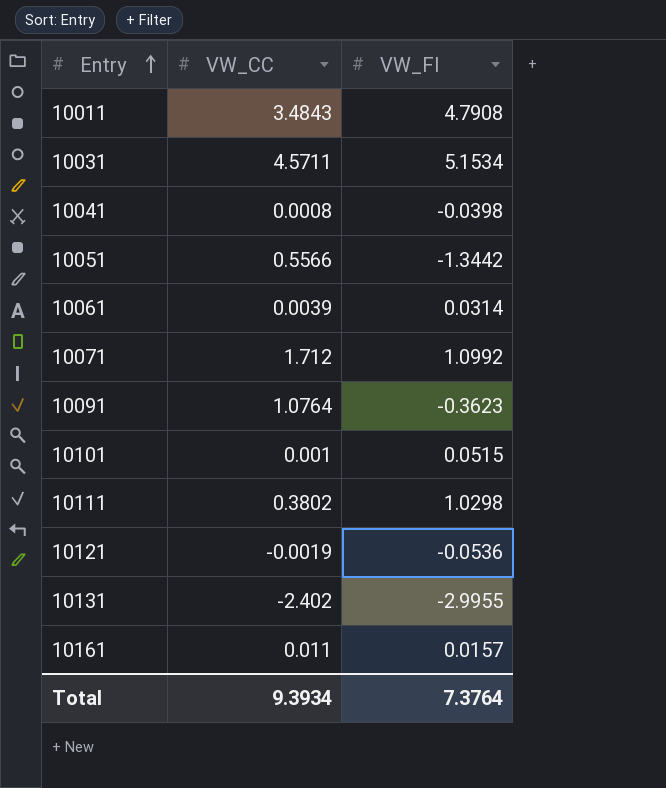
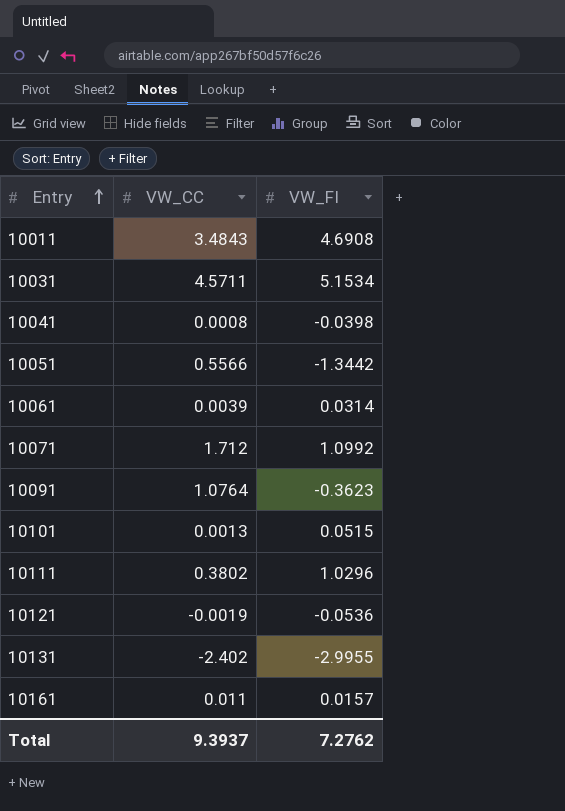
10011 | VW_FI: 4.7908 -> 4.6908
10101 | VW_CC: 0.001 -> 0.0013
10111 | VW_FI: 1.0298 -> 1.0296
Total | VW_CC: 9.3934 -> 9.3937
Total | VW_FI: 7.3764 -> 7.2762

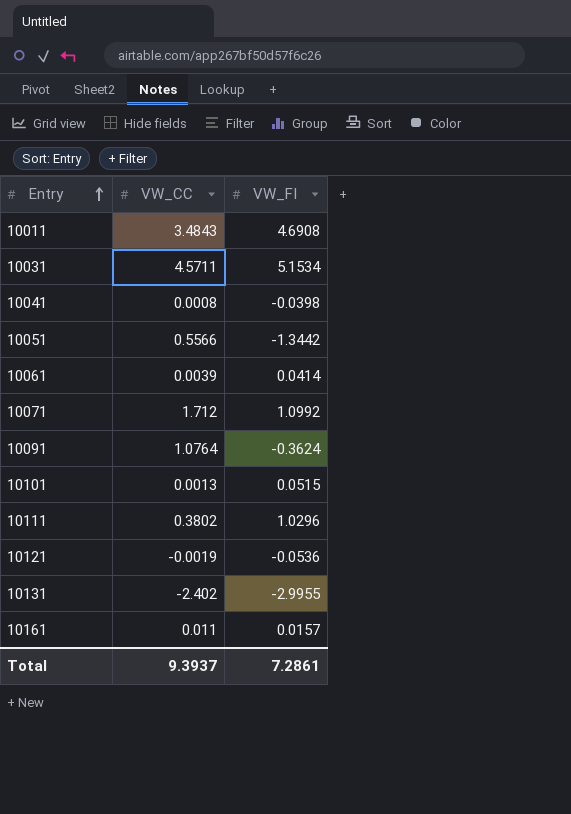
10061 | VW_FI: 0.0314 -> 0.0414
10091 | VW_FI: -0.3623 -> -0.3624
Total | VW_FI: 7.2762 -> 7.2861

